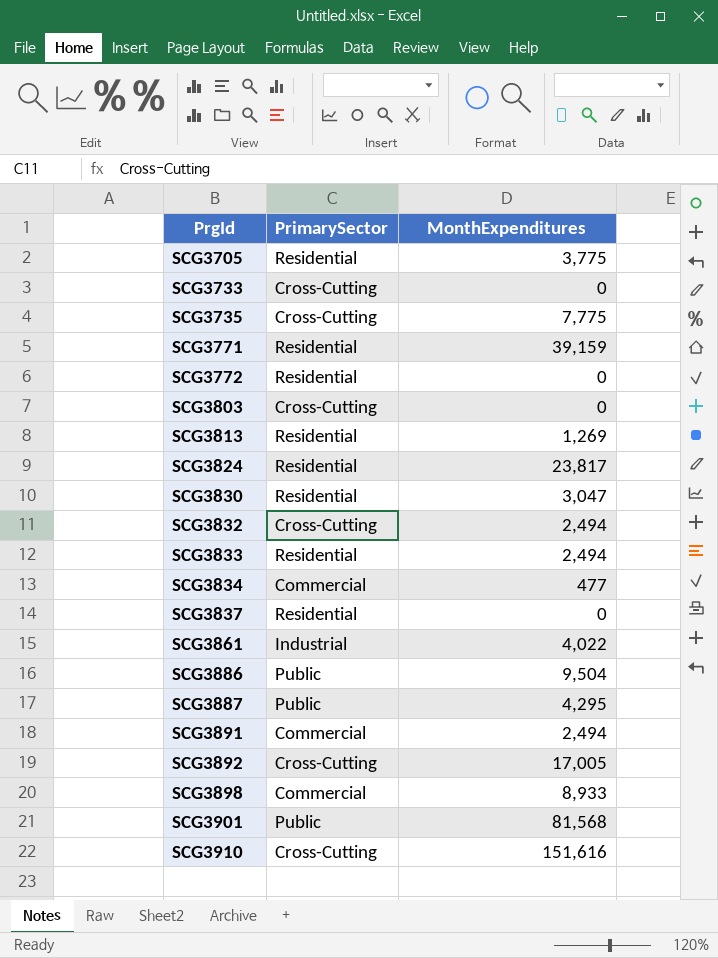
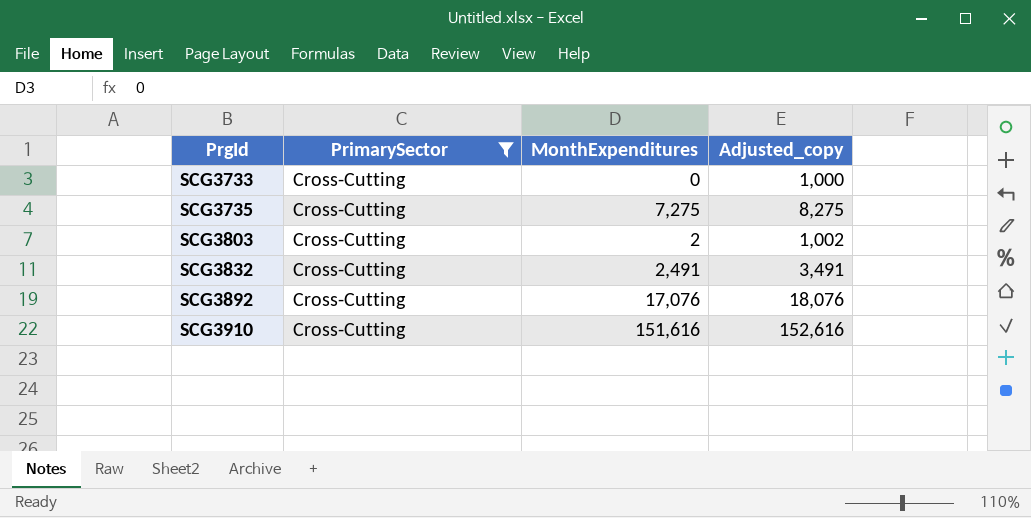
filter: none -> PrimarySector = Cross-Cutting
column Adjusted_copy | formula: none -> [MonthExpenditures] + 1000
SCG3735 | MonthExpenditures: 7,775 -> 7,275
SCG3803 | MonthExpenditures: 0 -> 2
SCG3832 | MonthExpenditures: 2,494 -> 2,491
SCG3892 | MonthExpenditures: 17,005 -> 17,076

